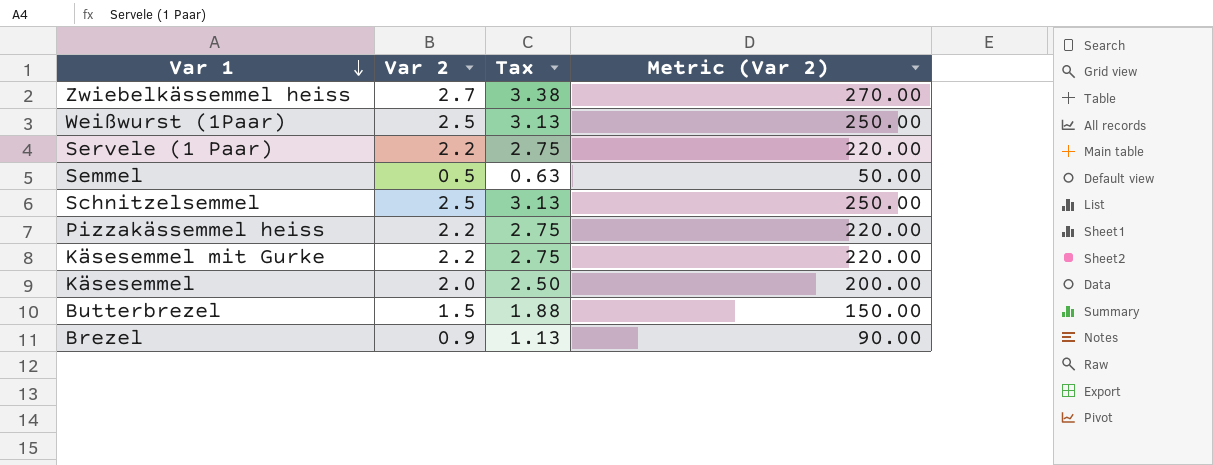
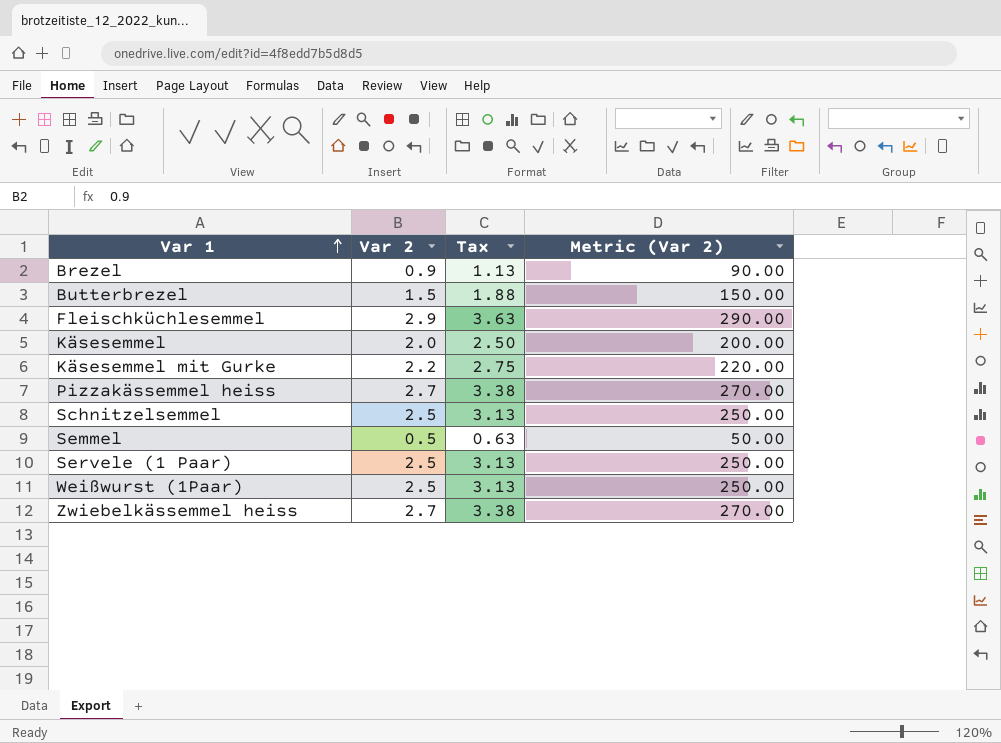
row order: Var 1 descending -> Var 1 ascending
row Fleischküchlesemmel: none -> 2.9 | 3.63 | 290.00
Pizzakässemmel heiss | Var 2: 2.2 -> 2.7
Pizzakässemmel heiss | Tax: 2.75 -> 3.38
Pizzakässemmel heiss | Metric (Var 2): 220.00 -> 270.00
Servele (1 Paar) | Var 2: 2.2 -> 2.5
Servele (1 Paar) | Tax: 2.75 -> 3.13
Servele (1 Paar) | Metric (Var 2): 220.00 -> 250.00

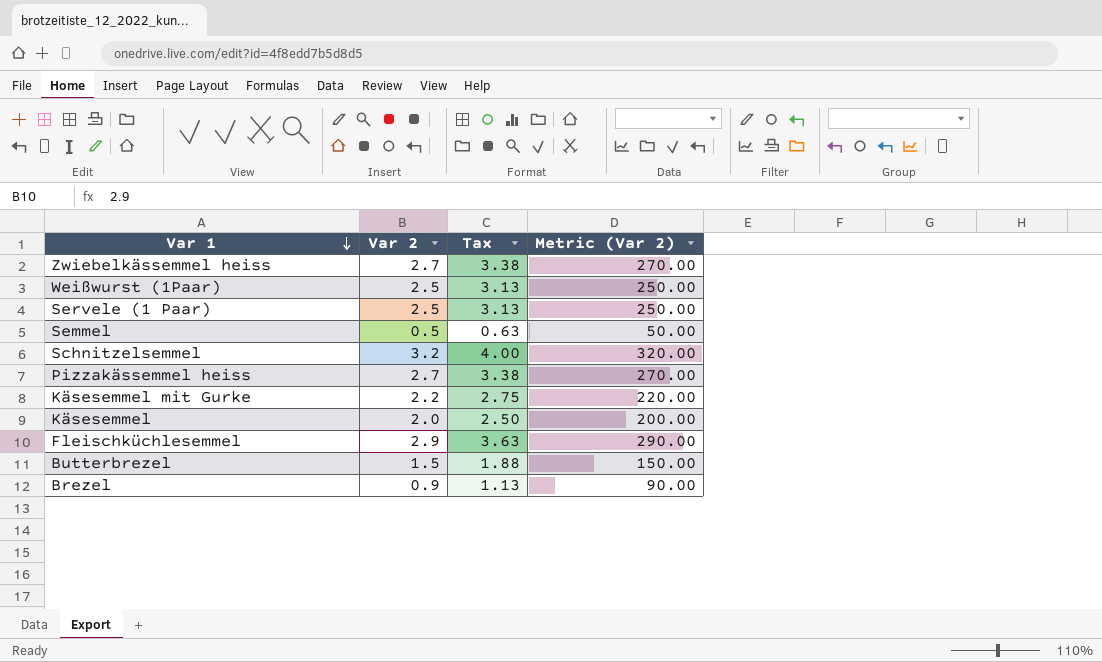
row order: Var 1 ascending -> Var 1 descending
Schnitzelsemmel | Var 2: 2.5 -> 3.2
Schnitzelsemmel | Tax: 3.13 -> 4.00
Schnitzelsemmel | Metric (Var 2): 250.00 -> 320.00

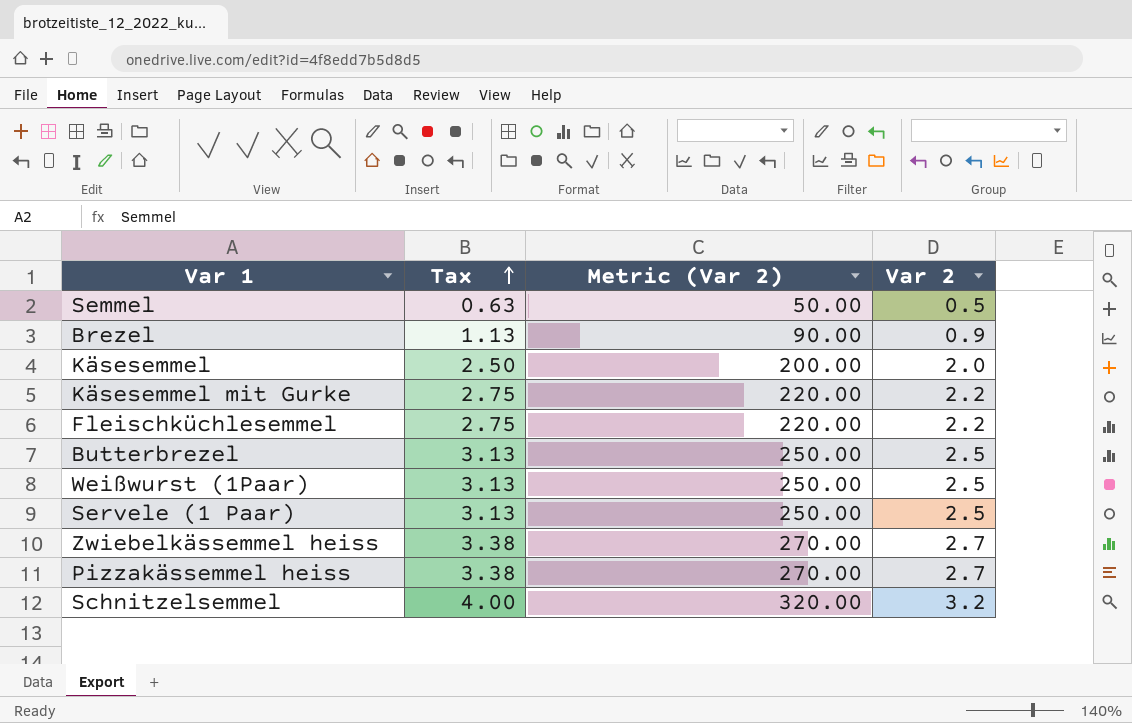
row order: Var 1 descending -> Tax ascending
column Var 2 | position: 2 -> 4
Fleischküchlesemmel | Tax: 3.63 -> 2.75
Fleischküchlesemmel | Metric (Var 2): 290.00 -> 220.00
Fleischküchlesemmel | Var 2: 2.9 -> 2.2
Butterbrezel | Tax: 1.88 -> 3.13
Butterbrezel | Metric (Var 2): 150.00 -> 250.00
Butterbrezel | Var 2: 1.5 -> 2.5

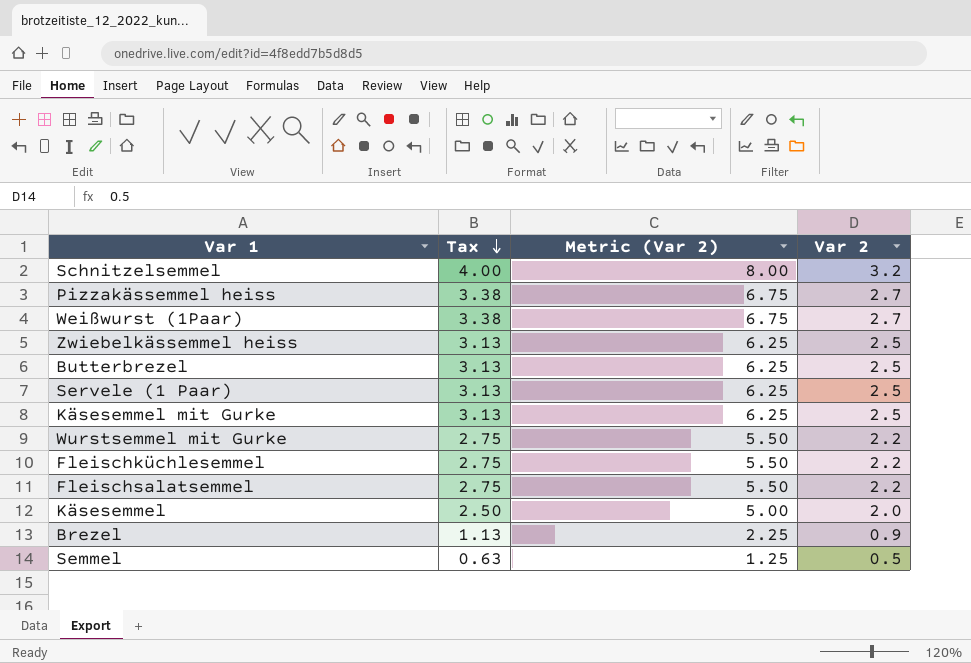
row order: Tax ascending -> Tax descending
column Metric (Var 2) | formula: [Var 2] * 100 -> [Var 2] * 2.5
Weißwurst (1Paar) | Tax: 3.13 -> 3.38
Weißwurst (1Paar) | Var 2: 2.5 -> 2.7
Zwiebelkässemmel heiss | Tax: 3.38 -> 3.13
Zwiebelkässemmel heiss | Var 2: 2.7 -> 2.5
Käsesemmel mit Gurke | Tax: 2.75 -> 3.13
Käsesemmel mit Gurke | Var 2: 2.2 -> 2.5
row Wurstsemmel mit Gurke: none -> 2.75 | 5.50 | 2.2
row Fleischsalatsemmel: none -> 2.75 | 5.50 | 2.2

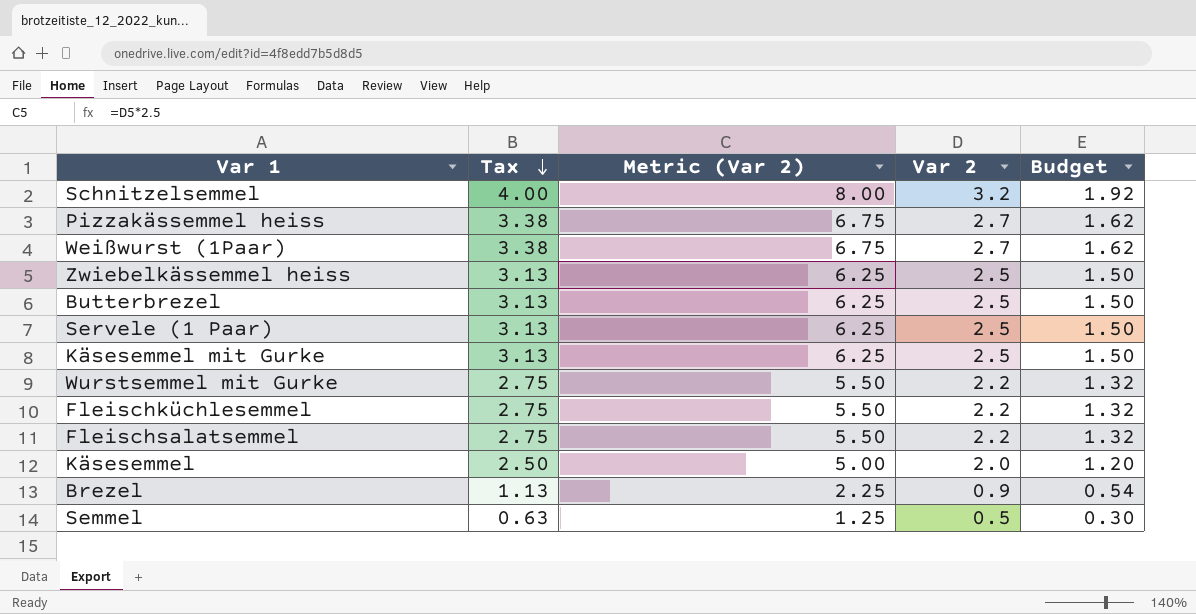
column Budget | formula: none -> [Var 2] * 0.6

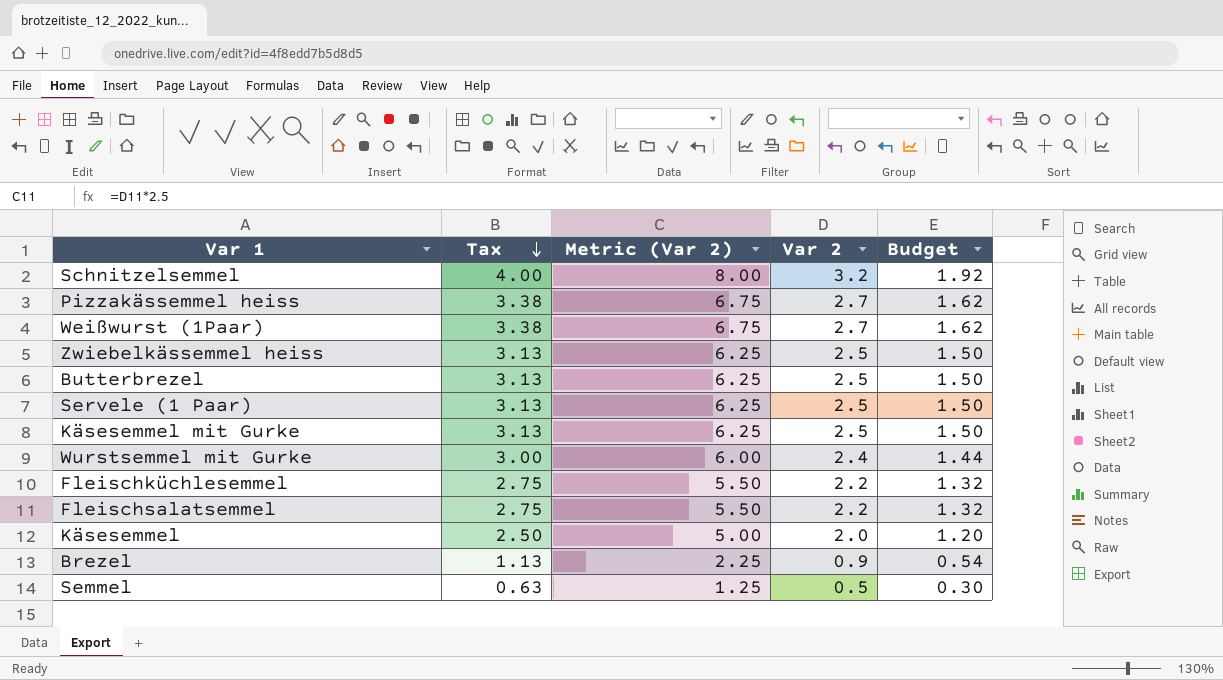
Wurstsemmel mit Gurke | Tax: 2.75 -> 3.00
Wurstsemmel mit Gurke | Metric (Var 2): 5.50 -> 6.00
Wurstsemmel mit Gurke | Var 2: 2.2 -> 2.4
Wurstsemmel mit Gurke | Budget: 1.32 -> 1.44

